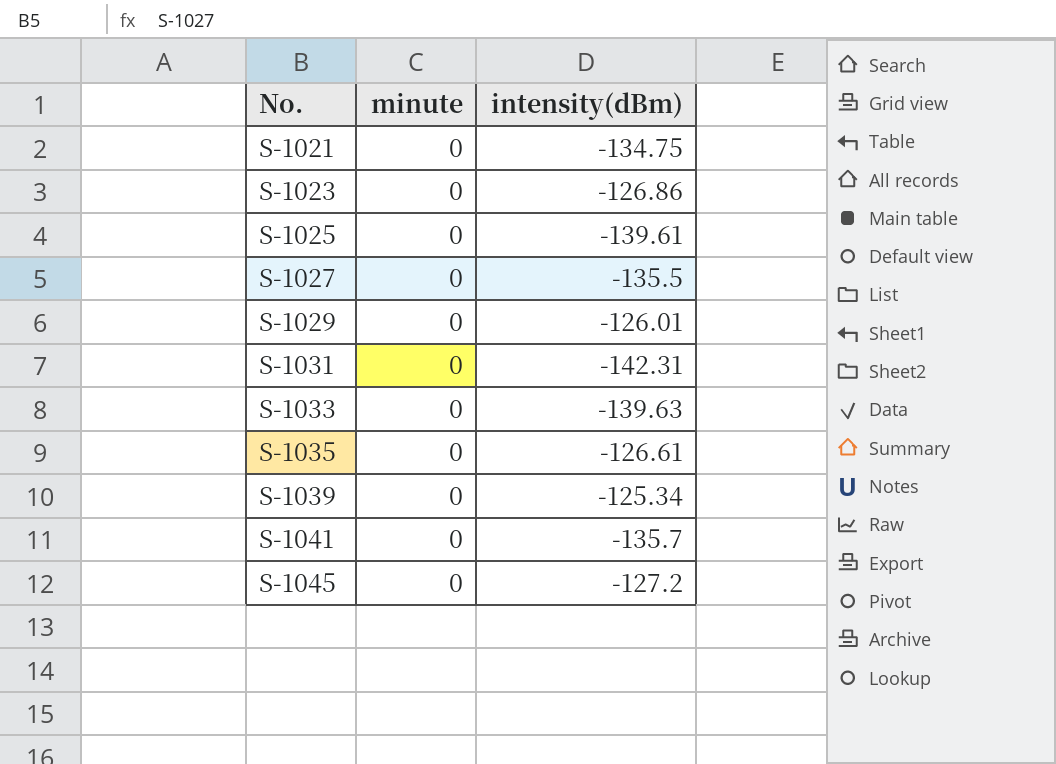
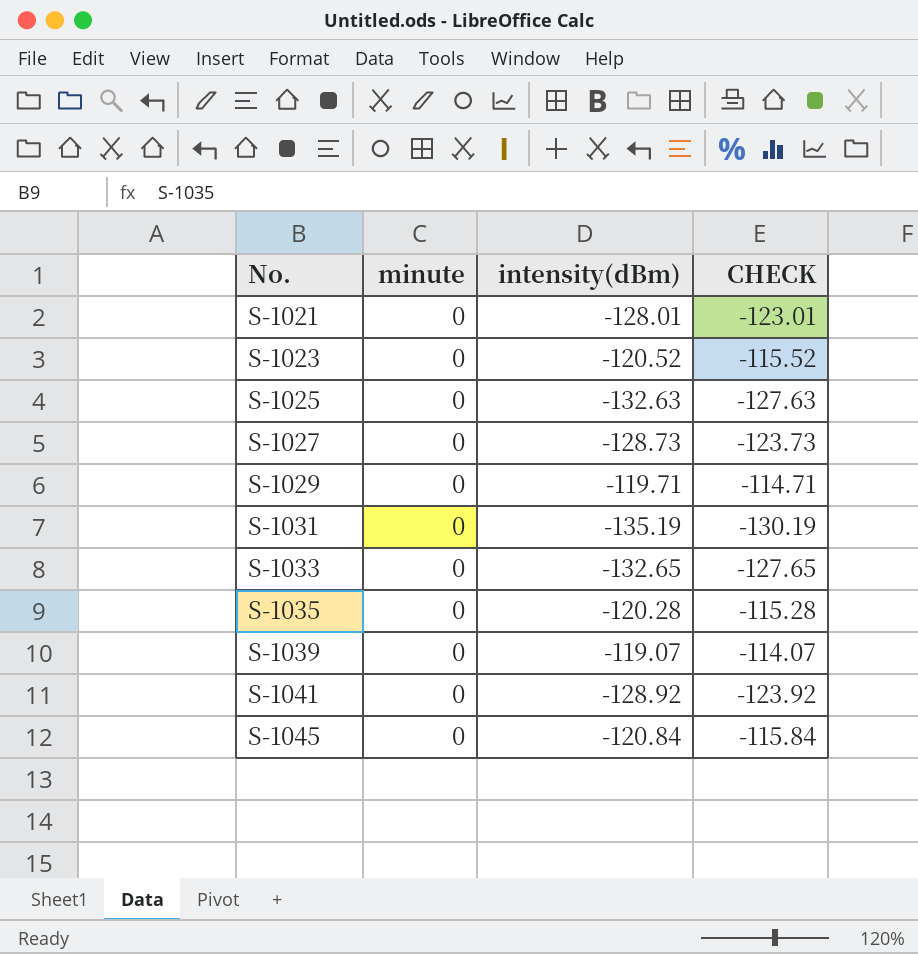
column CHECK | formula: none -> [intensity(dBm)] + 5
S-1021 | intensity(dBm): -134.75 -> -128.01
S-1023 | intensity(dBm): -126.86 -> -120.52
S-1025 | intensity(dBm): -139.61 -> -132.63
S-1027 | intensity(dBm): -135.5 -> -128.73
S-1029 | intensity(dBm): -126.01 -> -119.71
S-1031 | intensity(dBm): -142.31 -> -135.19
S-1033 | intensity(dBm): -139.63 -> -132.65
S-1035 | intensity(dBm): -126.61 -> -120.28
S-1039 | intensity(dBm): -125.34 -> -119.07
S-1041 | intensity(dBm): -135.7 -> -128.92
S-1045 | intensity(dBm): -127.2 -> -120.84

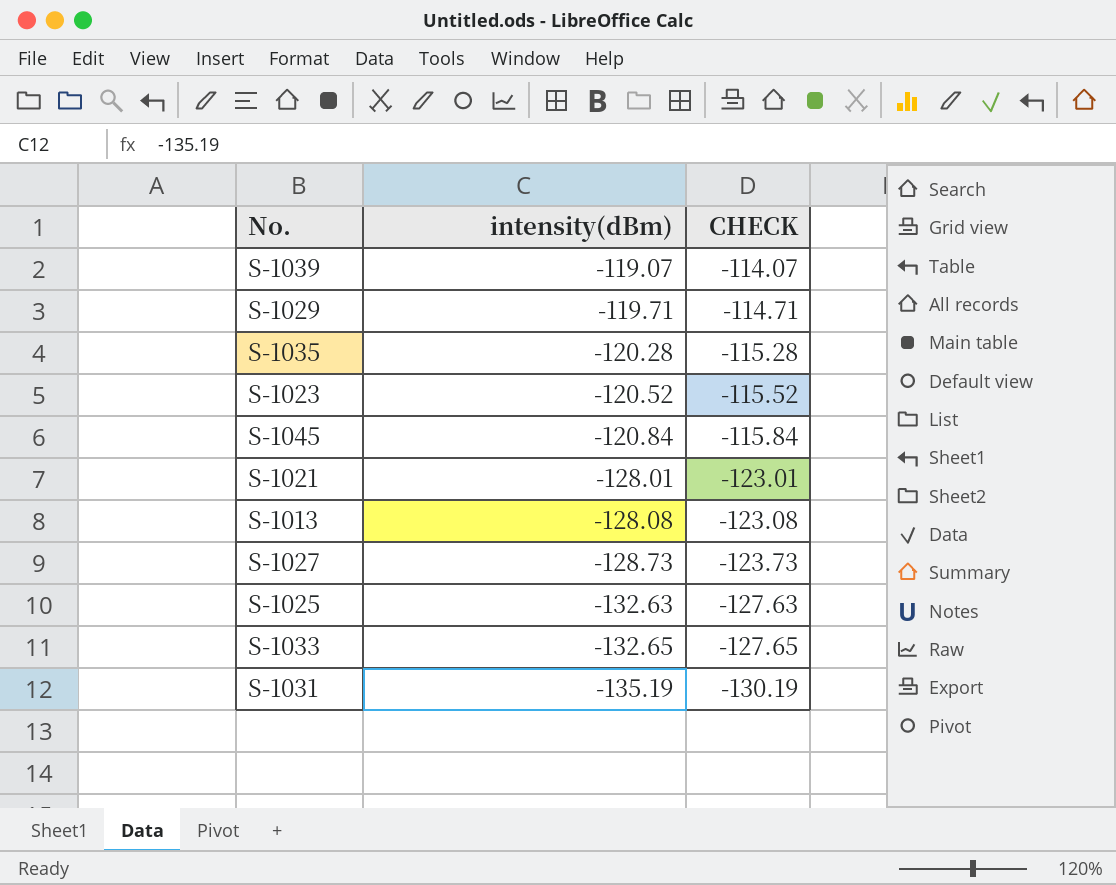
row order: No. ascending -> intensity(dBm) descending
column minute | position: 2 -> none
row S-1041: 0 | -128.92 | -123.92 -> none
row S-1013: none -> -128.08 | -123.08

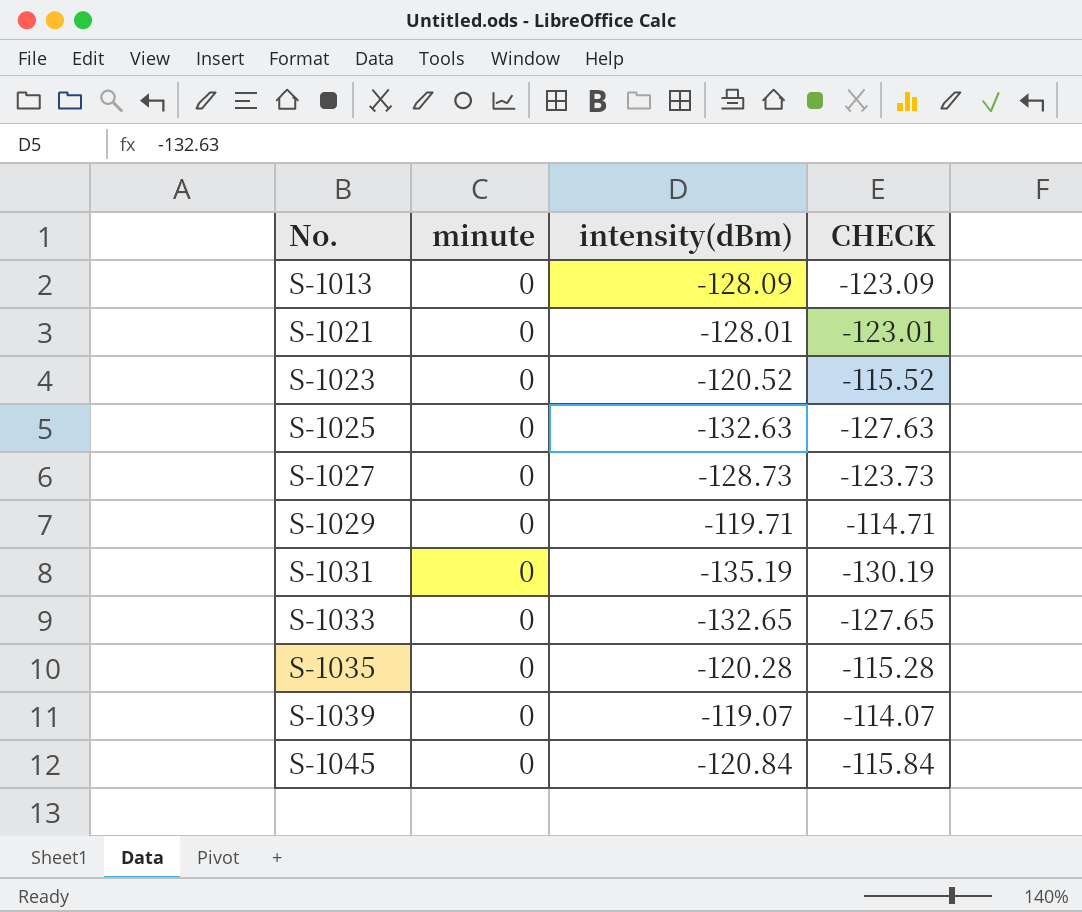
row order: intensity(dBm) descending -> No. ascending
column minute | position: none -> 2
S-1013 | intensity(dBm): -128.08 -> -128.09
S-1013 | CHECK: -123.08 -> -123.09

